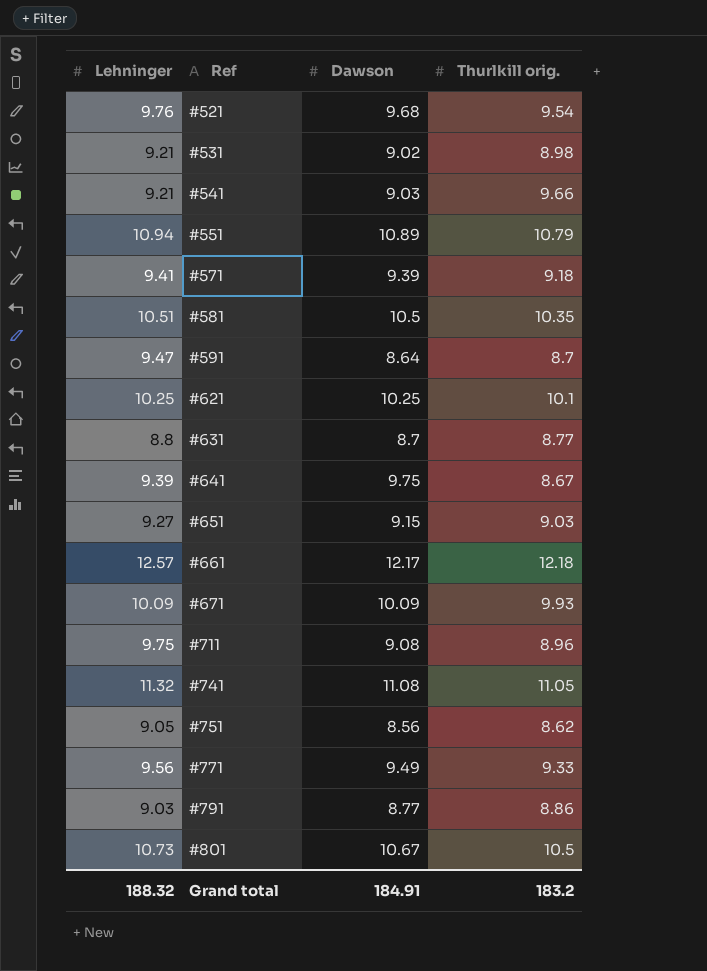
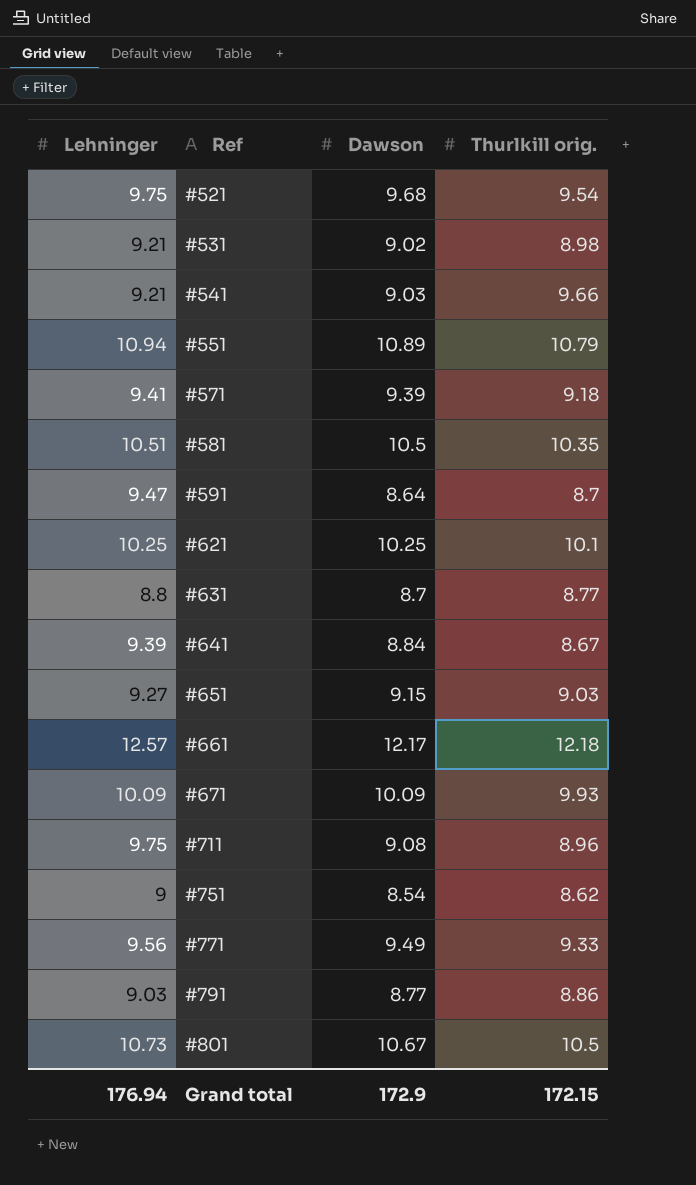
row #741: 11.32 | 11.08 | 11.05 -> none
#521 | Lehninger: 9.76 -> 9.75
#641 | Dawson: 9.75 -> 8.84
#751 | Lehninger: 9.05 -> 9
#751 | Dawson: 8.56 -> 8.54
Grand total | Lehninger: 188.32 -> 176.94
Grand total | Dawson: 184.91 -> 172.9
Grand total | Thurlkill orig.: 183.2 -> 172.15

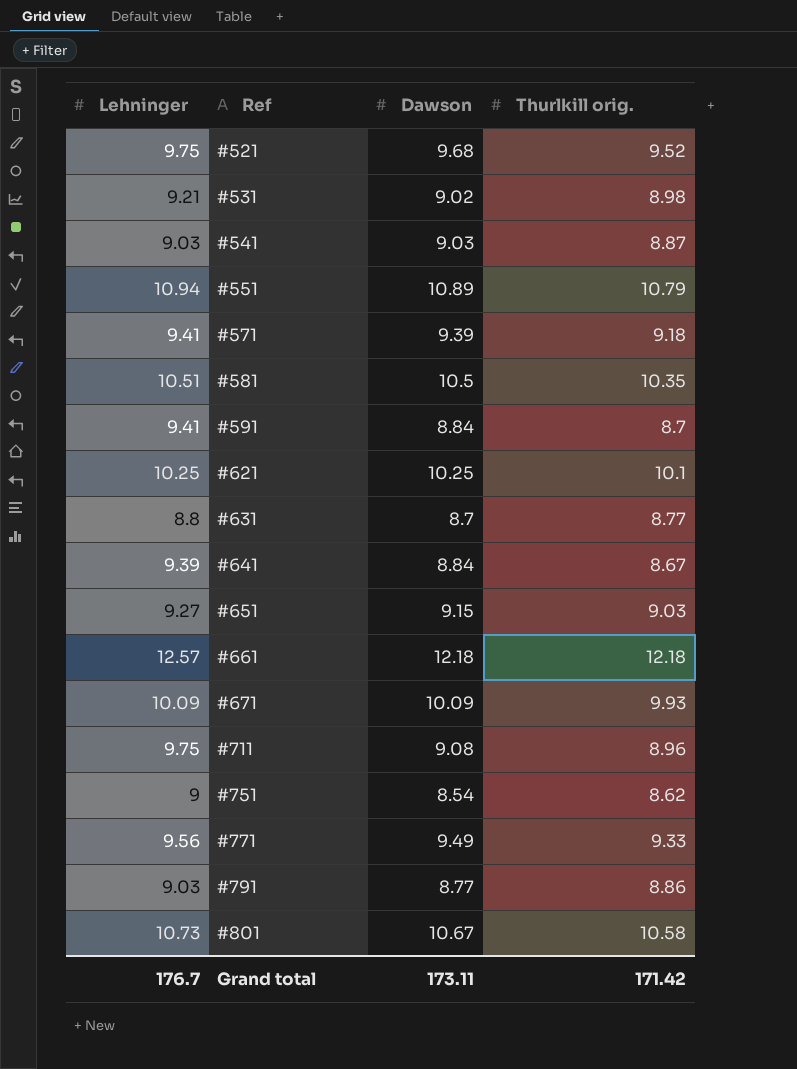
#521 | Thurlkill orig.: 9.54 -> 9.52
#541 | Lehninger: 9.21 -> 9.03
#541 | Thurlkill orig.: 9.66 -> 8.87
#591 | Lehninger: 9.47 -> 9.41
#591 | Dawson: 8.64 -> 8.84
#661 | Dawson: 12.17 -> 12.18
#801 | Thurlkill orig.: 10.5 -> 10.58
Grand total | Lehninger: 176.94 -> 176.7
Grand total | Dawson: 172.9 -> 173.11
Grand total | Thurlkill orig.: 172.15 -> 171.42

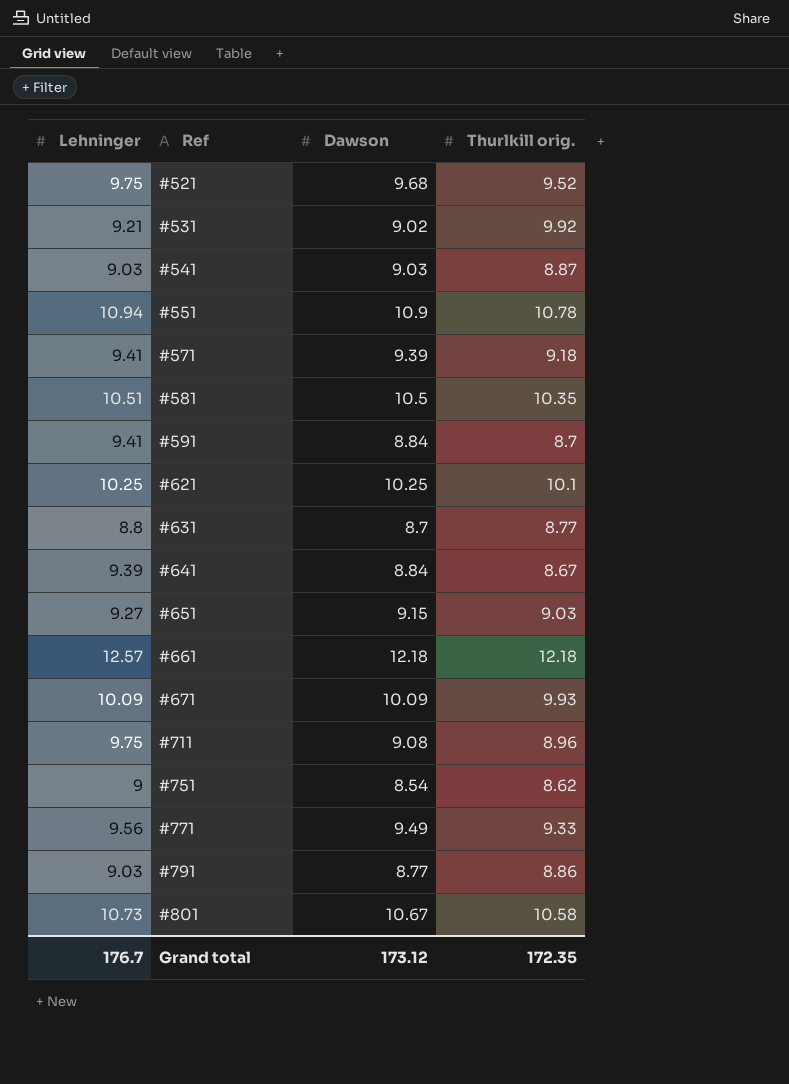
#531 | Thurlkill orig.: 8.98 -> 9.92
#551 | Dawson: 10.89 -> 10.9
#551 | Thurlkill orig.: 10.79 -> 10.78
Grand total | Dawson: 173.11 -> 173.12
Grand total | Thurlkill orig.: 171.42 -> 172.35

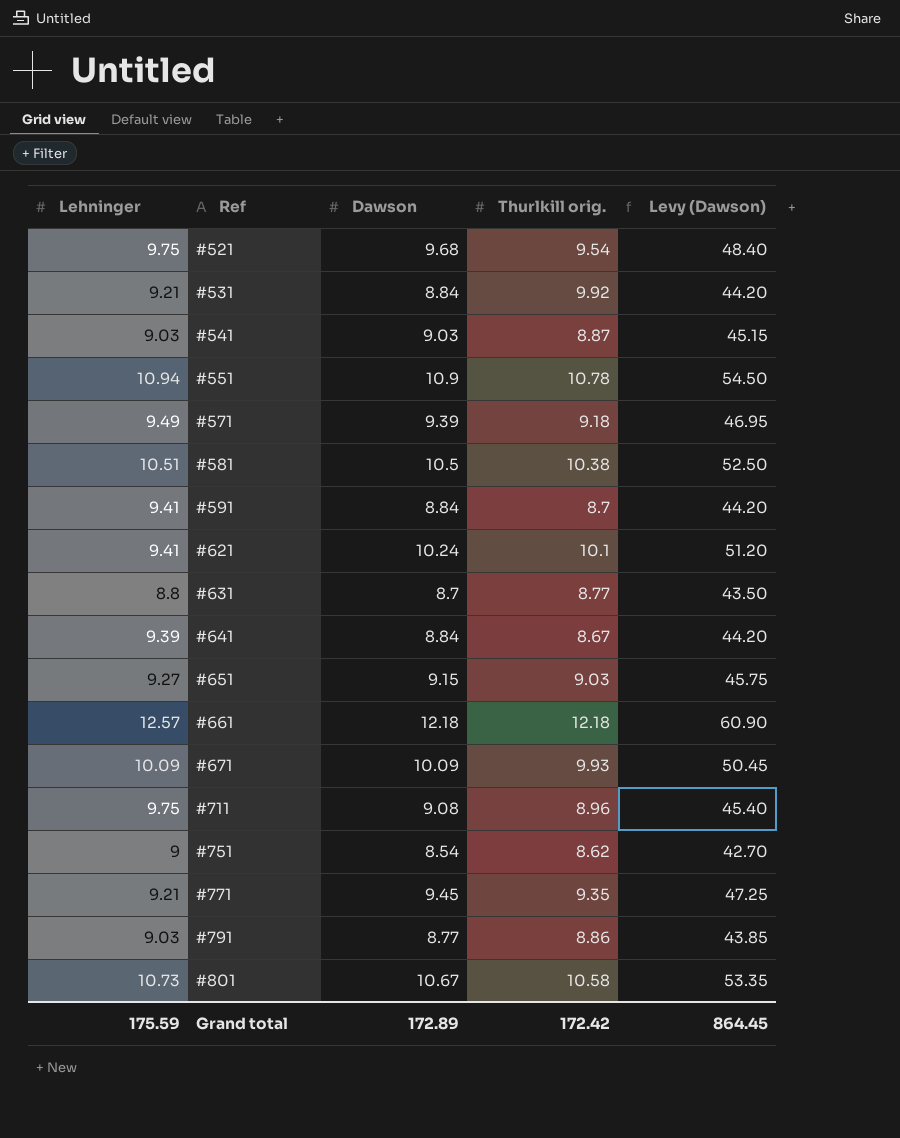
column Levy (Dawson) | formula: none -> [Dawson] * 5
#521 | Thurlkill orig.: 9.52 -> 9.54
#531 | Dawson: 9.02 -> 8.84
#571 | Lehninger: 9.41 -> 9.49
#581 | Thurlkill orig.: 10.35 -> 10.38
#621 | Lehninger: 10.25 -> 9.41
#621 | Dawson: 10.25 -> 10.24
#771 | Lehninger: 9.56 -> 9.21
#771 | Dawson: 9.49 -> 9.45
#771 | Thurlkill orig.: 9.33 -> 9.35
Grand total | Lehninger: 176.7 -> 175.59
Grand total | Dawson: 173.12 -> 172.89
Grand total | Thurlkill orig.: 172.35 -> 172.42

